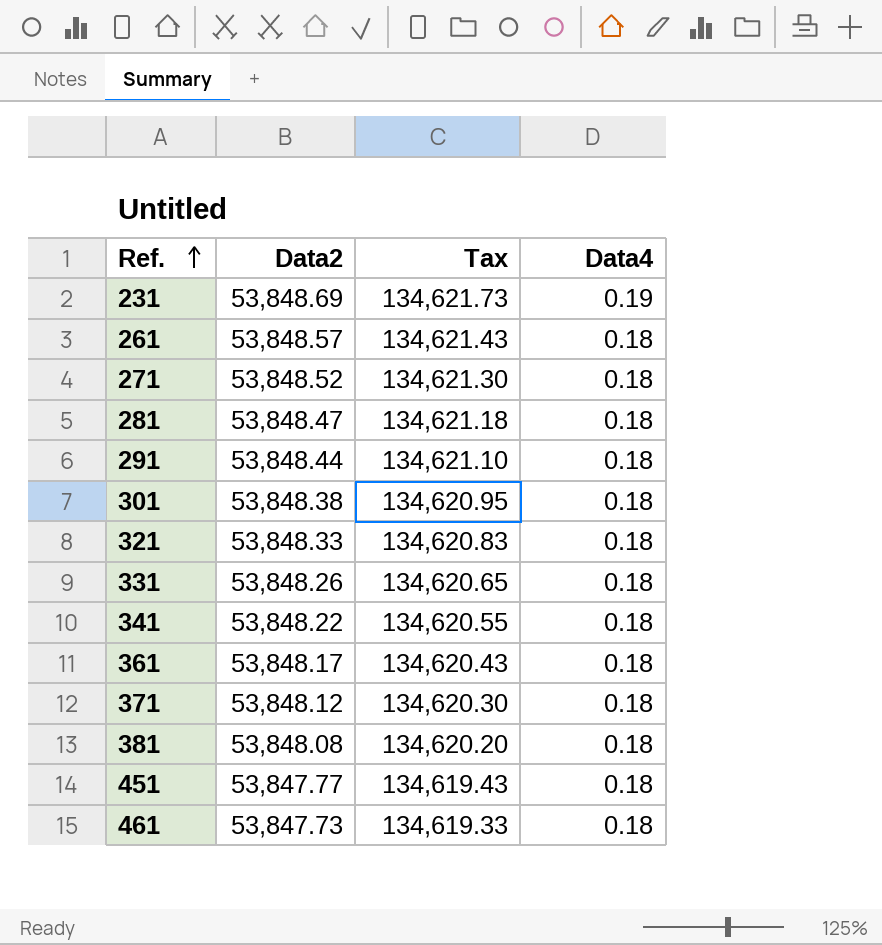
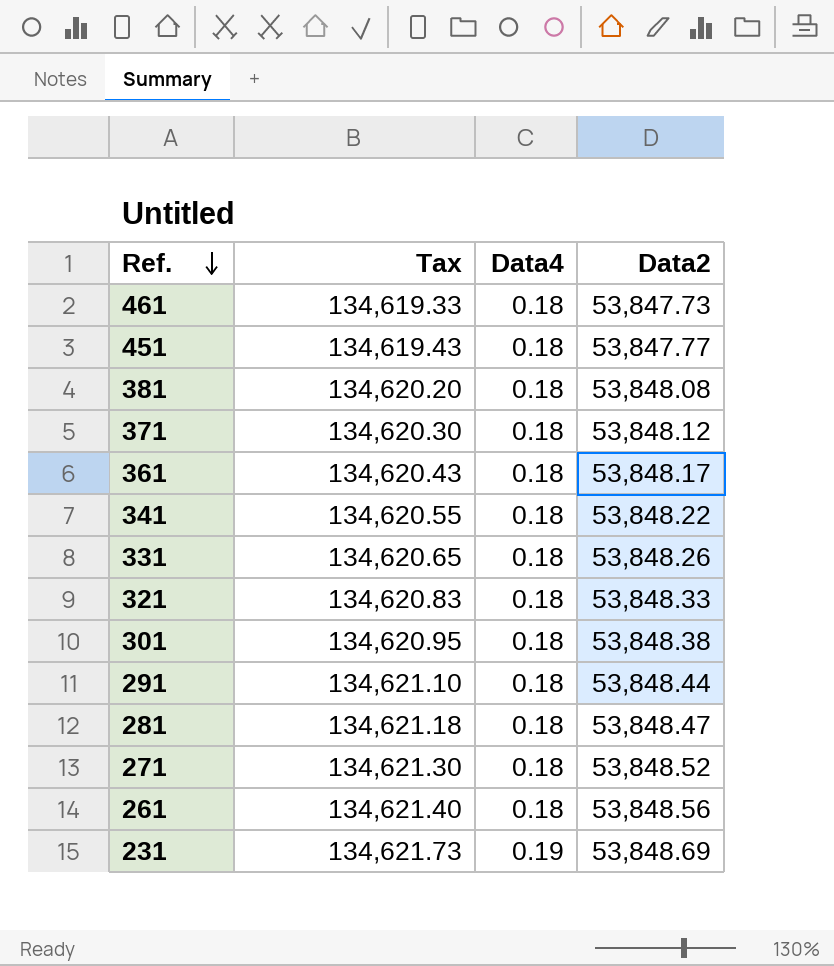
row order: Ref. ascending -> Ref. descending
column Data2 | position: 2 -> 4
261 | Tax: 134,621.43 -> 134,621.40
261 | Data2: 53,848.57 -> 53,848.56

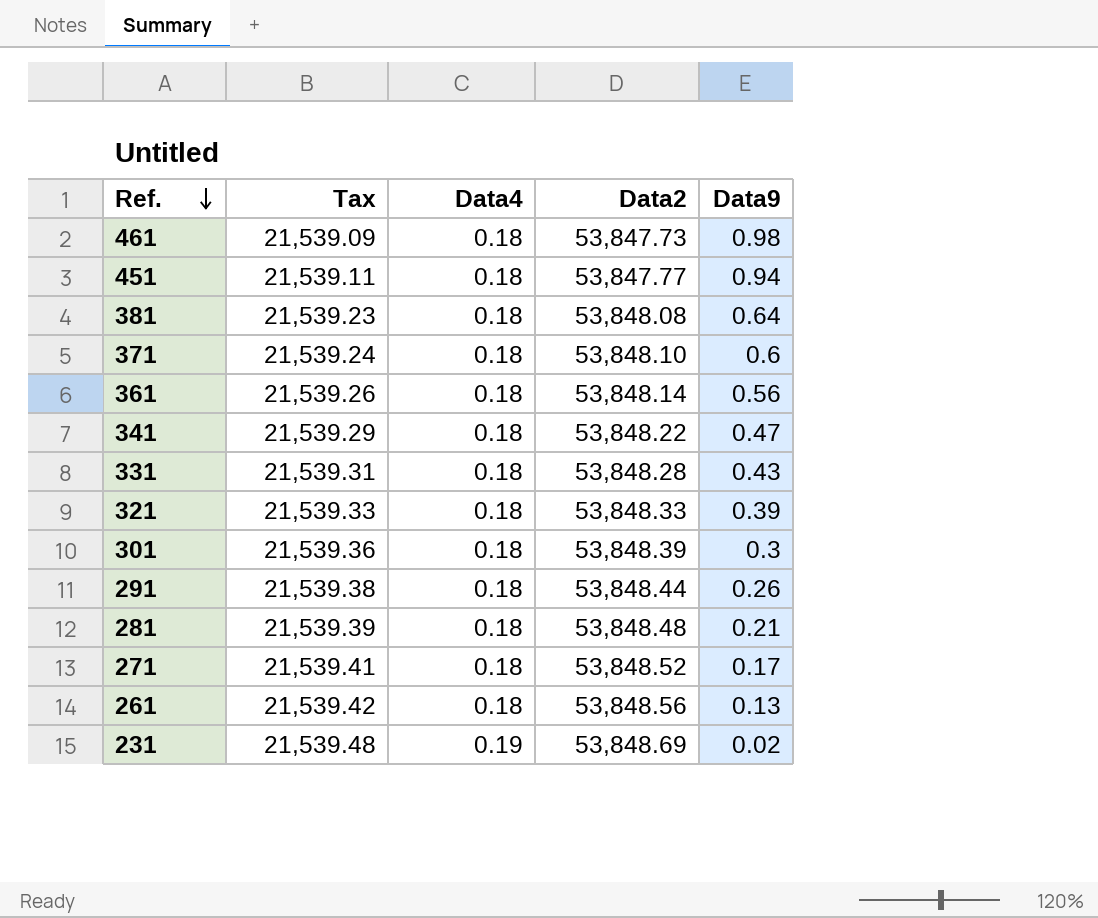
column Tax | formula: [Data2] * 2.5 -> [Data2] * 0.4
column Data9 | position: none -> 5
371 | Data2: 53,848.12 -> 53,848.10
361 | Data2: 53,848.17 -> 53,848.14
331 | Data2: 53,848.26 -> 53,848.28
301 | Data2: 53,848.38 -> 53,848.39
281 | Data2: 53,848.47 -> 53,848.48

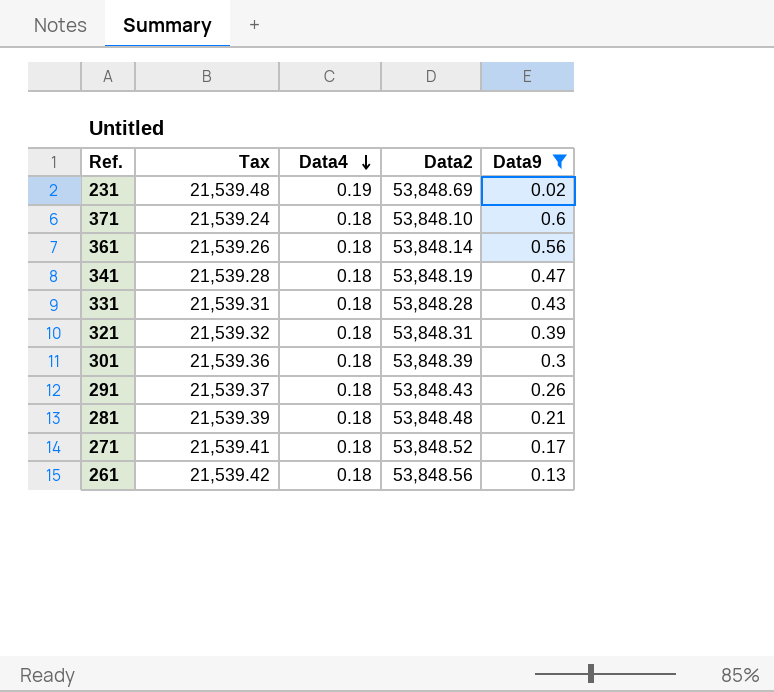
filter: none -> Data9 <= 0.6
row order: Ref. descending -> Data4 descending
341 | Tax: 21,539.29 -> 21,539.28
341 | Data2: 53,848.22 -> 53,848.19
321 | Tax: 21,539.33 -> 21,539.32
321 | Data2: 53,848.33 -> 53,848.31
291 | Tax: 21,539.38 -> 21,539.37
291 | Data2: 53,848.44 -> 53,848.43

